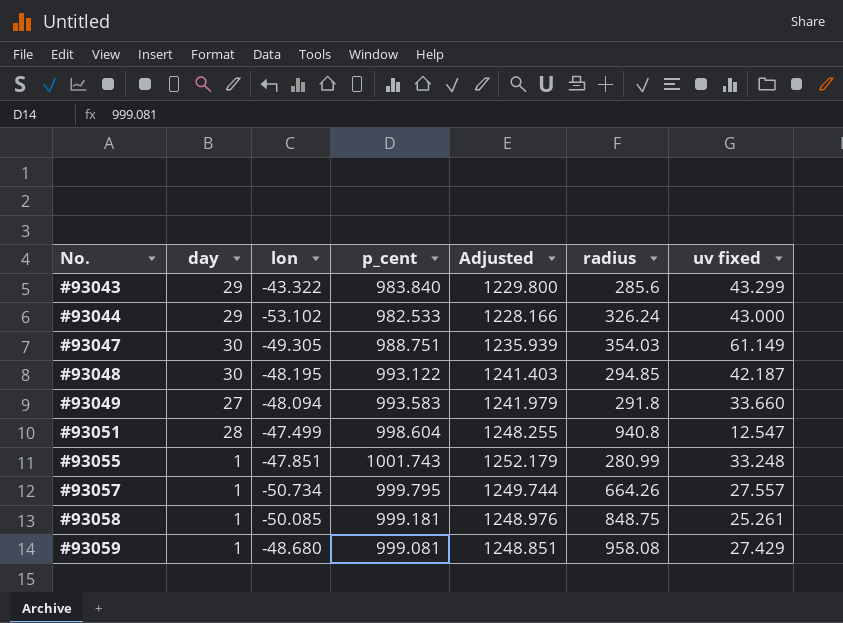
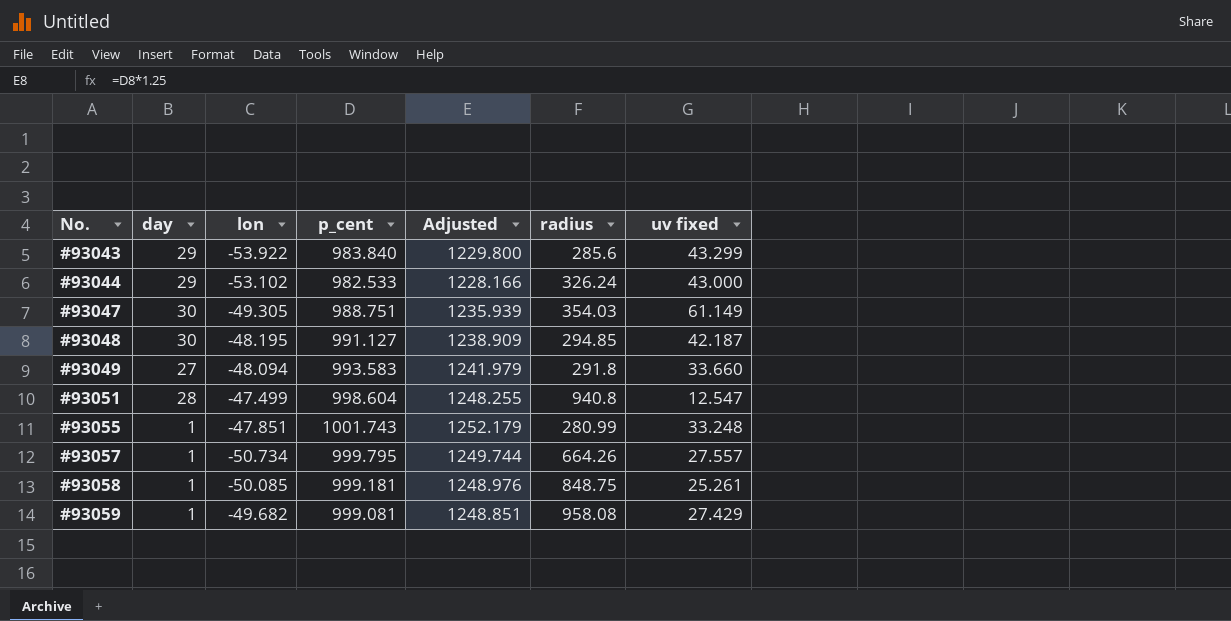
#93043 | lon: -43.322 -> -53.922
#93048 | p_cent: 993.122 -> 991.127
#93048 | Adjusted: 1241.403 -> 1238.909
#93059 | lon: -48.680 -> -49.682

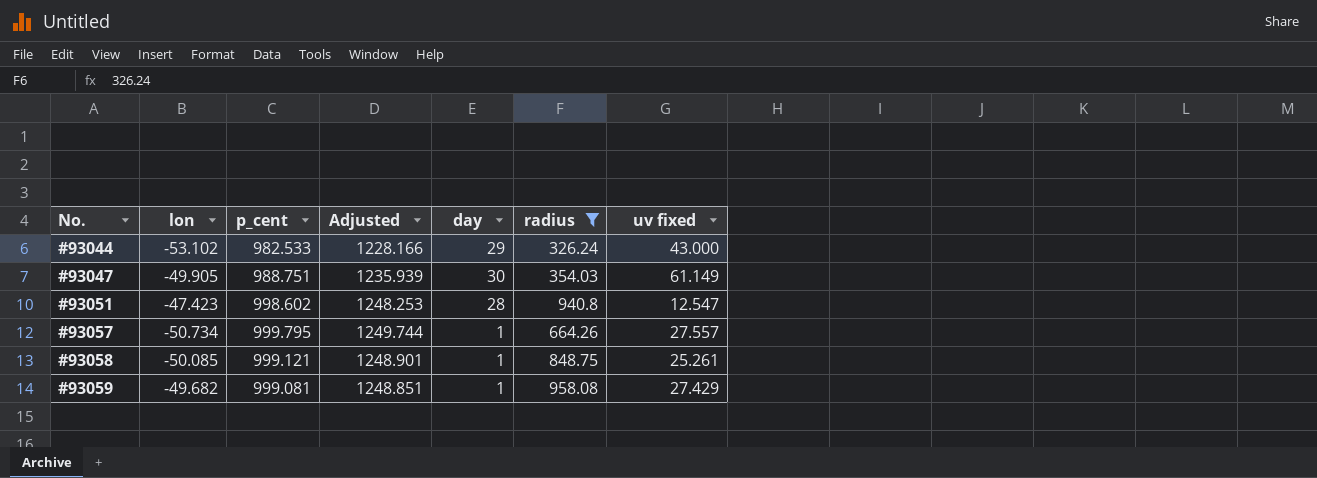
filter: none -> radius >= 326.24
column day | position: 2 -> 5
#93047 | lon: -49.305 -> -49.905
#93051 | lon: -47.499 -> -47.423
#93051 | p_cent: 998.604 -> 998.602
#93051 | Adjusted: 1248.255 -> 1248.253
#93058 | p_cent: 999.181 -> 999.121
#93058 | Adjusted: 1248.976 -> 1248.901

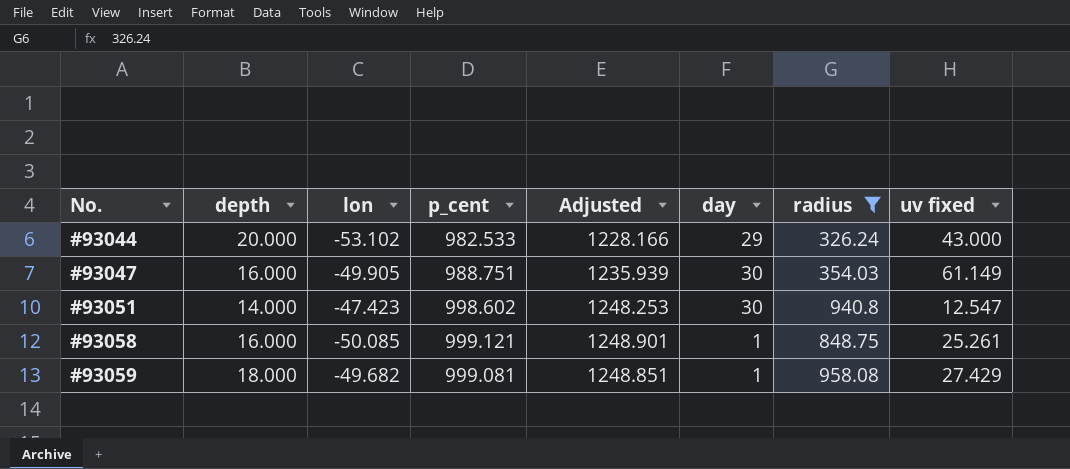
column depth | position: none -> 2
row #93057: -50.734 | 999.795 | 1249.744 | 1 | 664.26 | 27.557 -> none
#93051 | day: 28 -> 30

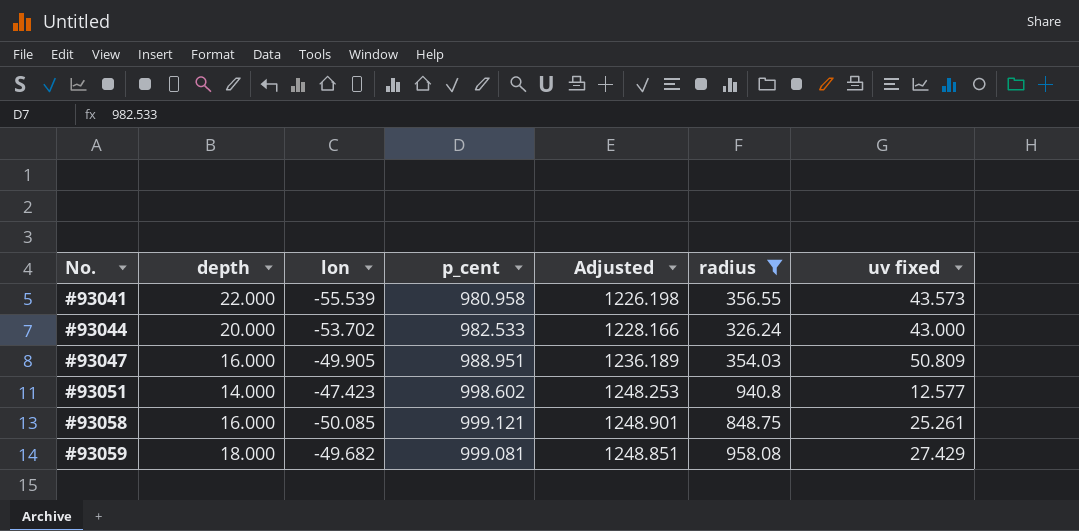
column day | position: 6 -> none
row #93041: none -> 22.000 | -55.539 | 980.958 | 1226.198 | 356.55 | 43.573
#93044 | lon: -53.102 -> -53.702
#93047 | p_cent: 988.751 -> 988.951
#93047 | Adjusted: 1235.939 -> 1236.189
#93047 | uv fixed: 61.149 -> 50.809
#93051 | uv fixed: 12.547 -> 12.577

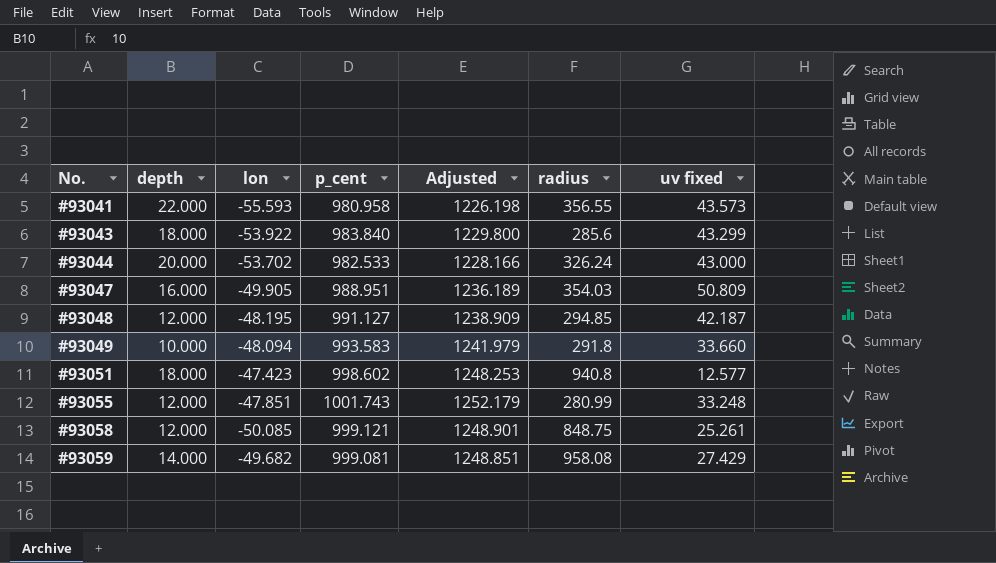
filter: radius >= 326.24 -> none
#93041 | lon: -55.539 -> -55.593
#93051 | depth: 14.000 -> 18.000
#93058 | depth: 16.000 -> 12.000
#93059 | depth: 18.000 -> 14.000

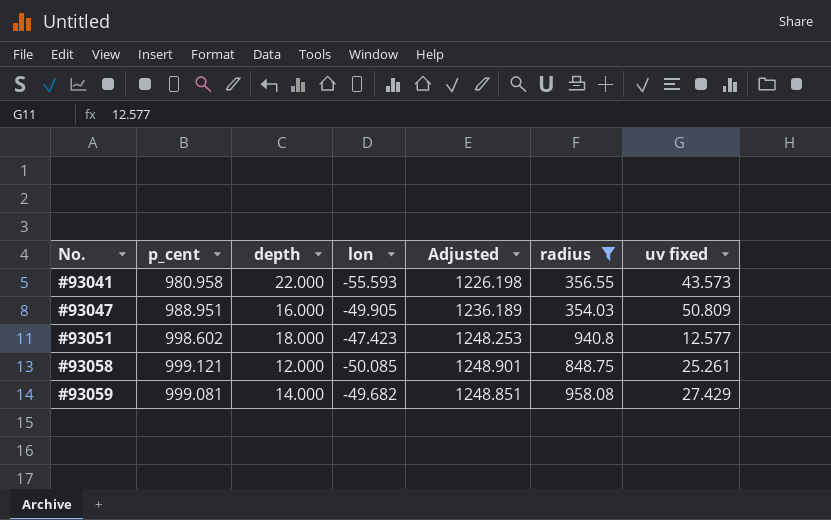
filter: none -> radius >= 354.03
column p_cent | position: 4 -> 2

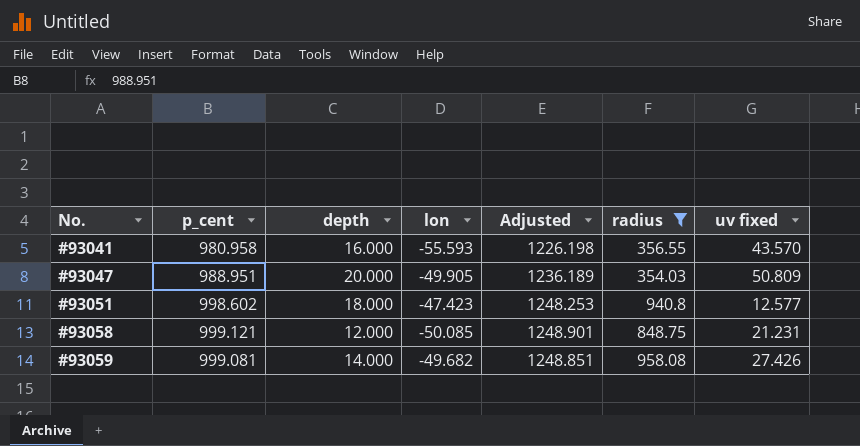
#93041 | depth: 22.000 -> 16.000
#93041 | uv fixed: 43.573 -> 43.570
#93047 | depth: 16.000 -> 20.000
#93058 | uv fixed: 25.261 -> 21.231
#93059 | uv fixed: 27.429 -> 27.426

